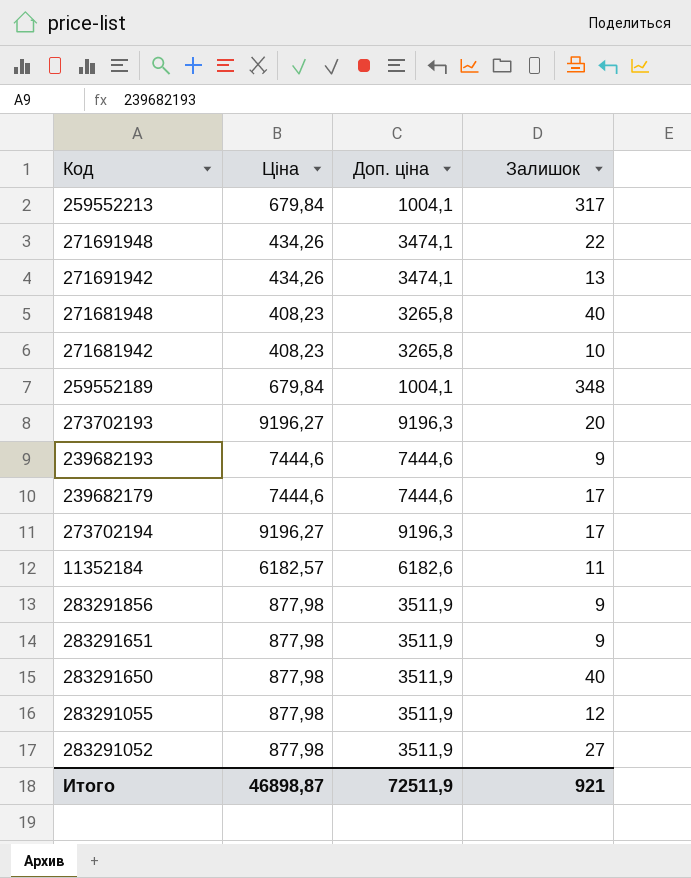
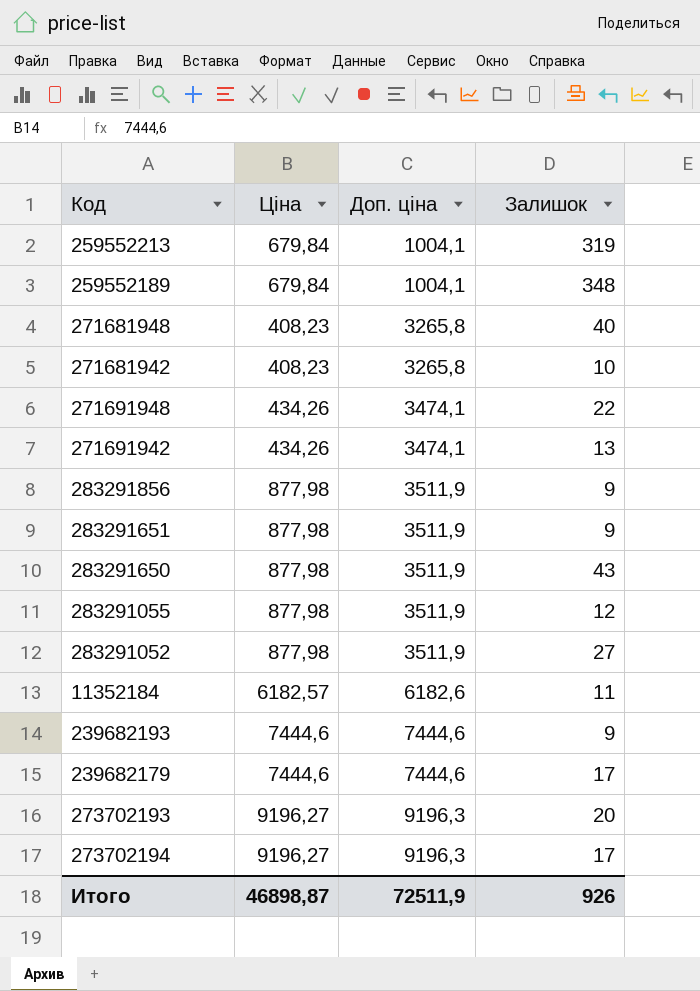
row order: none -> Доп. ціна ascending
259552213 | Залишок: 317 -> 319
283291650 | Залишок: 40 -> 43
Итого | Залишок: 921 -> 926

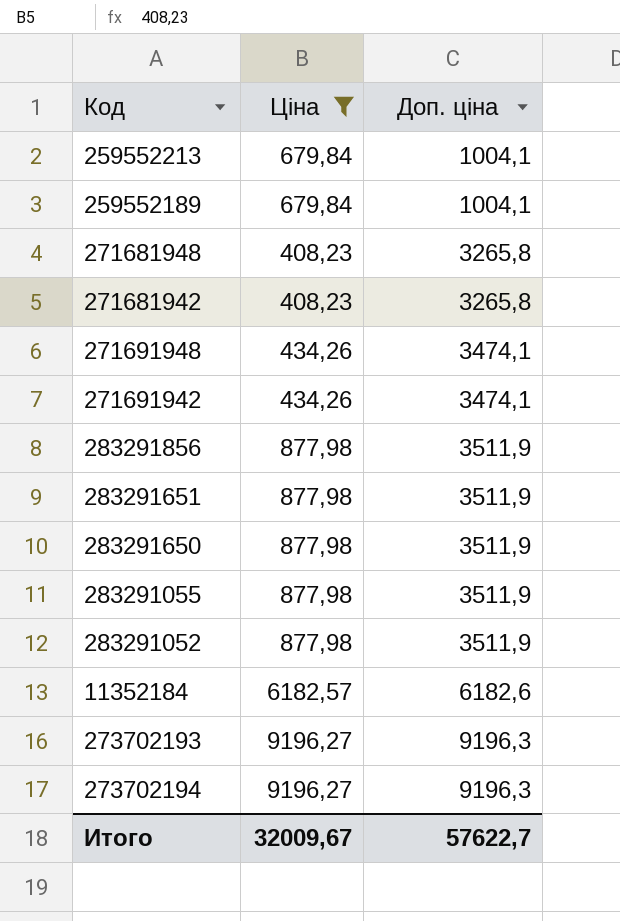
filter: none -> Ціна != 7444,6
column Залишок | position: 4 -> none
Итого | Ціна: 46898,87 -> 32009,67
Итого | Доп. ціна: 72511,9 -> 57622,7

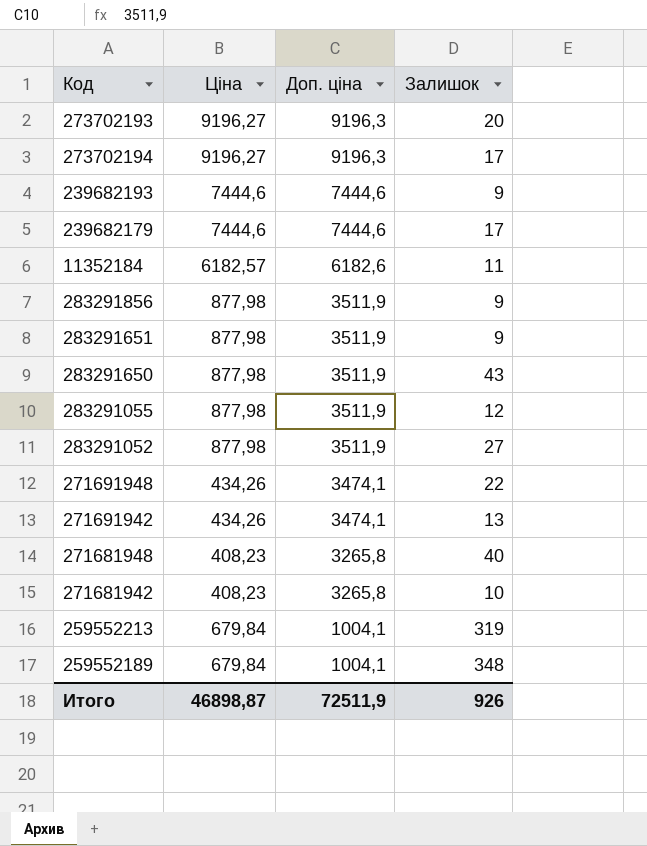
filter: Ціна != 7444,6 -> none
row order: Доп. ціна ascending -> Доп. ціна descending
column Залишок | position: none -> 4
Итого | Ціна: 32009,67 -> 46898,87
Итого | Доп. ціна: 57622,7 -> 72511,9

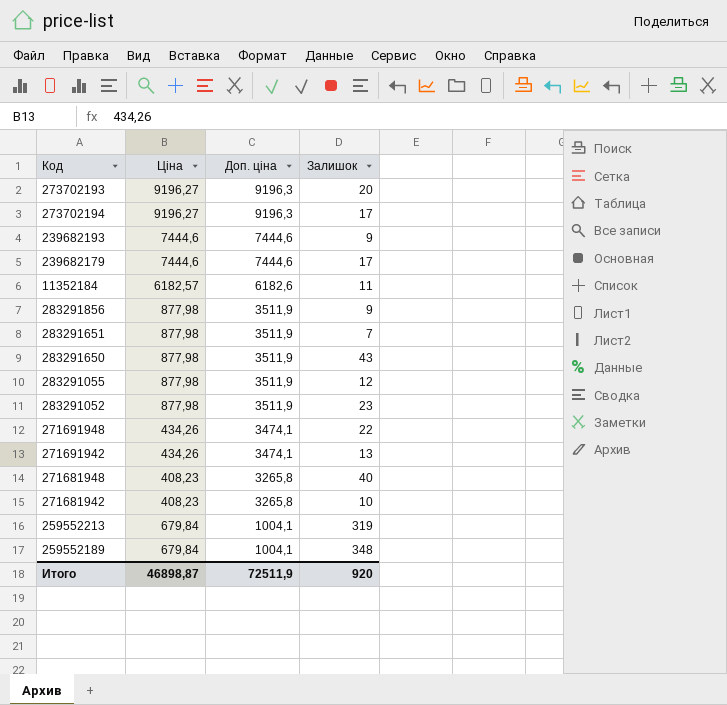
283291651 | Залишок: 9 -> 7
283291052 | Залишок: 27 -> 23
Итого | Залишок: 926 -> 920

